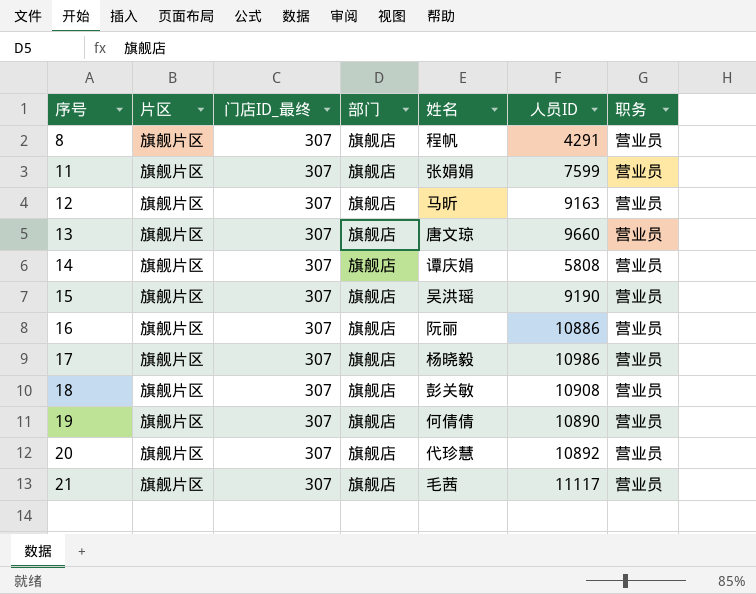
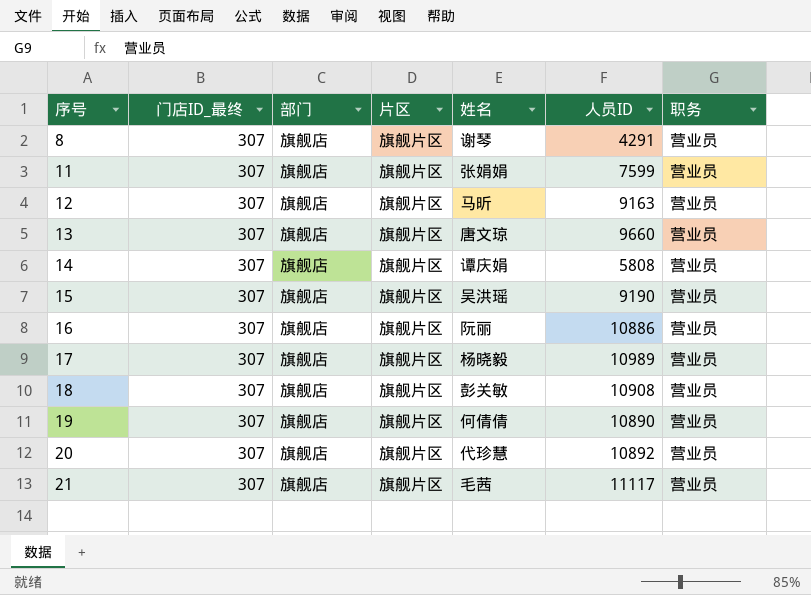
column 片区 | position: 2 -> 4
8 | 姓名: 程帆 -> 谢琴
17 | 人员ID: 10986 -> 10989

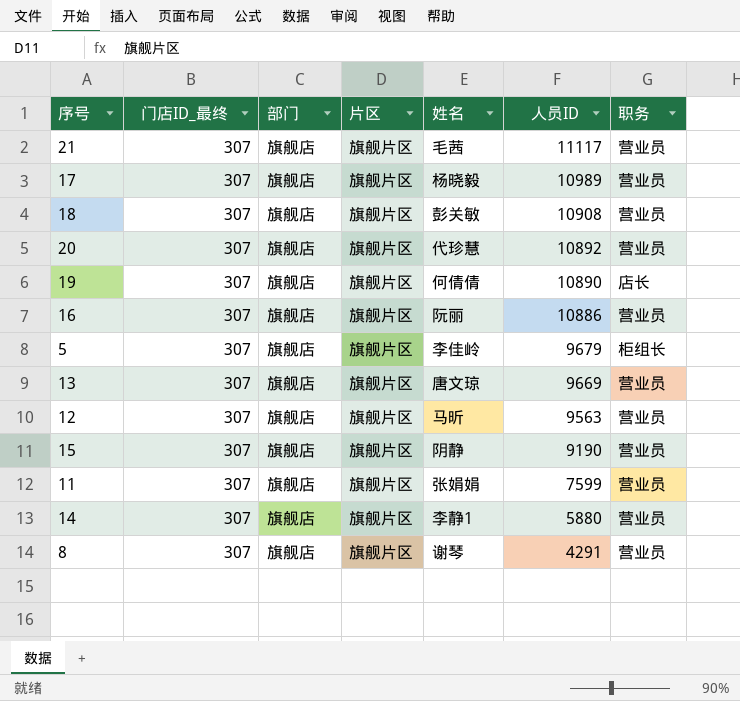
row order: 序号 ascending -> 人员ID descending
19 | 职务: 营业员 -> 店长
row 5: none -> 307 | 旗舰店 | 旗舰片区 | 李佳岭 | 9679 | 柜组长
13 | 人员ID: 9660 -> 9669
12 | 人员ID: 9163 -> 9563
15 | 姓名: 吴洪瑶 -> 阴静
14 | 姓名: 谭庆娟 -> 李静1
14 | 人员ID: 5808 -> 5880

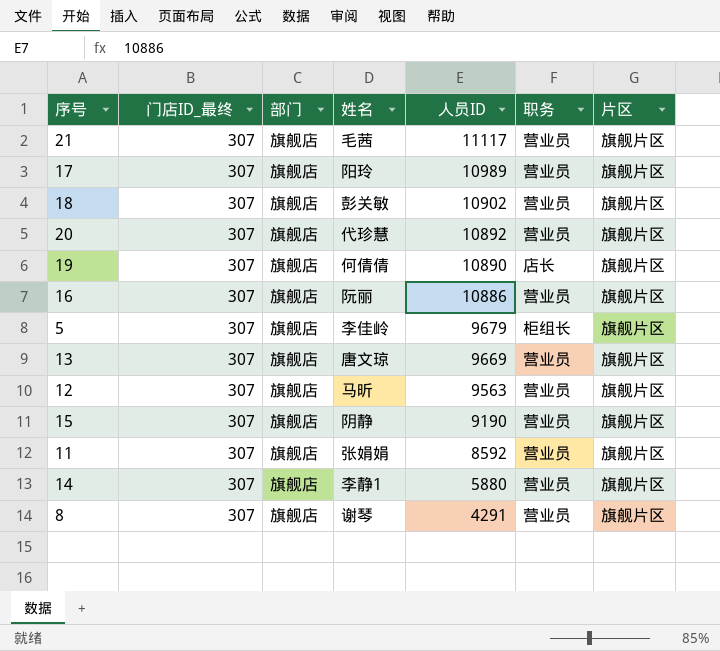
column 片区 | position: 4 -> 7
17 | 姓名: 杨晓毅 -> 阳玲
18 | 人员ID: 10908 -> 10902
11 | 人员ID: 7599 -> 8592

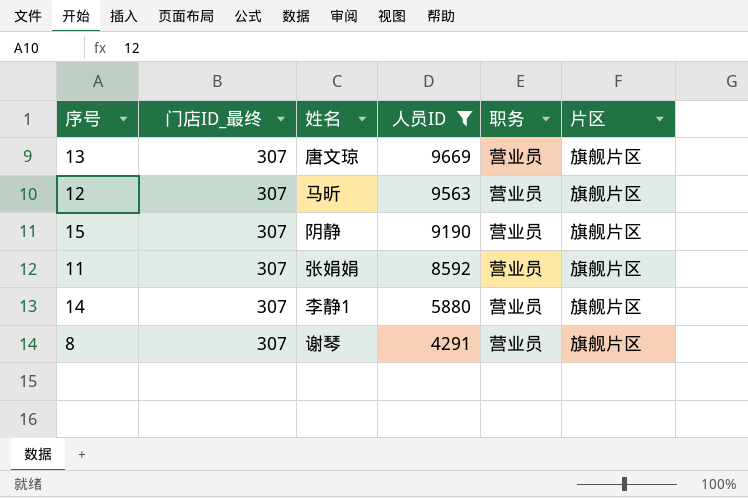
filter: none -> 人员ID <= 9669
column 部门 | position: 3 -> none

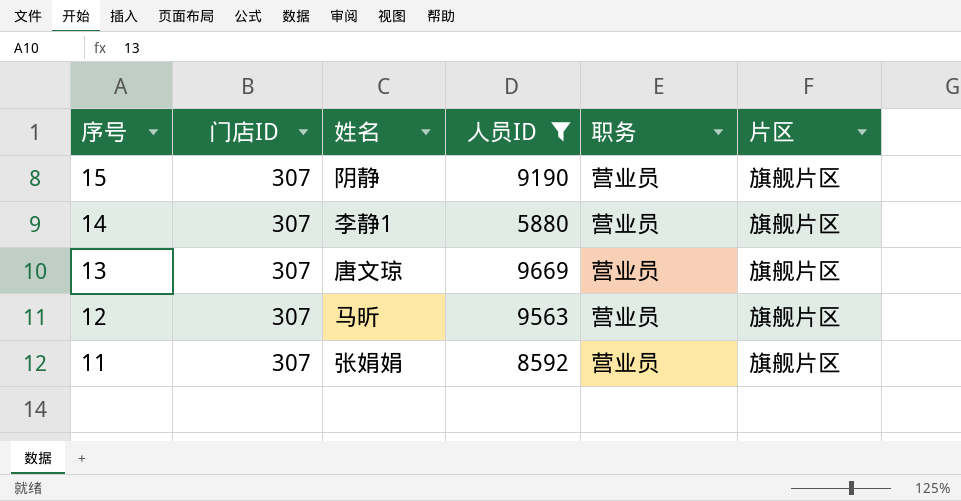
row order: 人员ID descending -> 序号 descending
column name: 门店ID_最终 -> 门店ID
row 8: 307 | 谢琴 | 4291 | 营业员 | 旗舰片区 -> none

